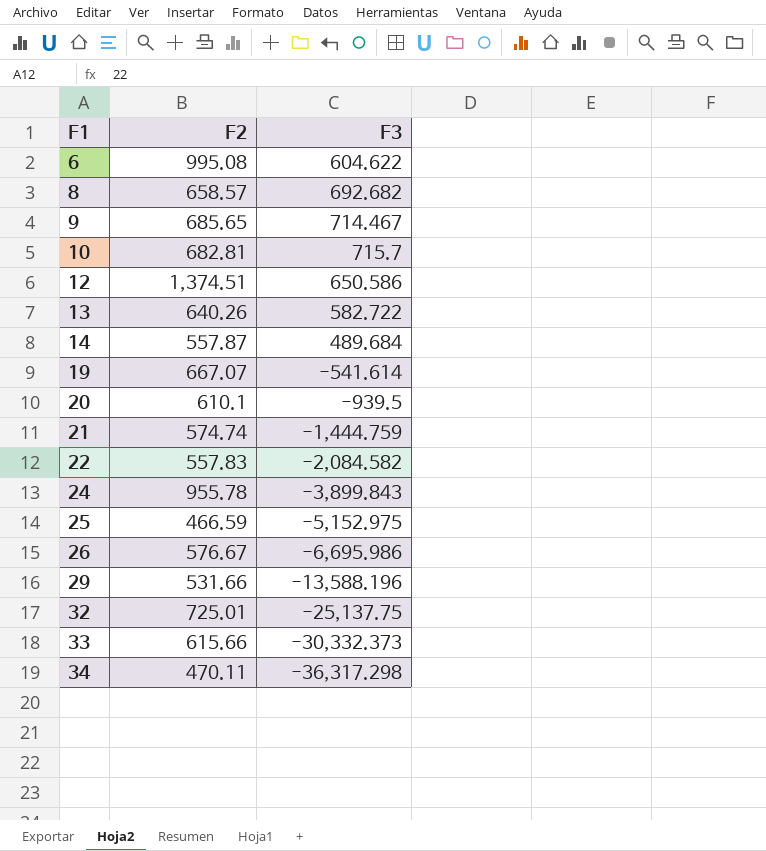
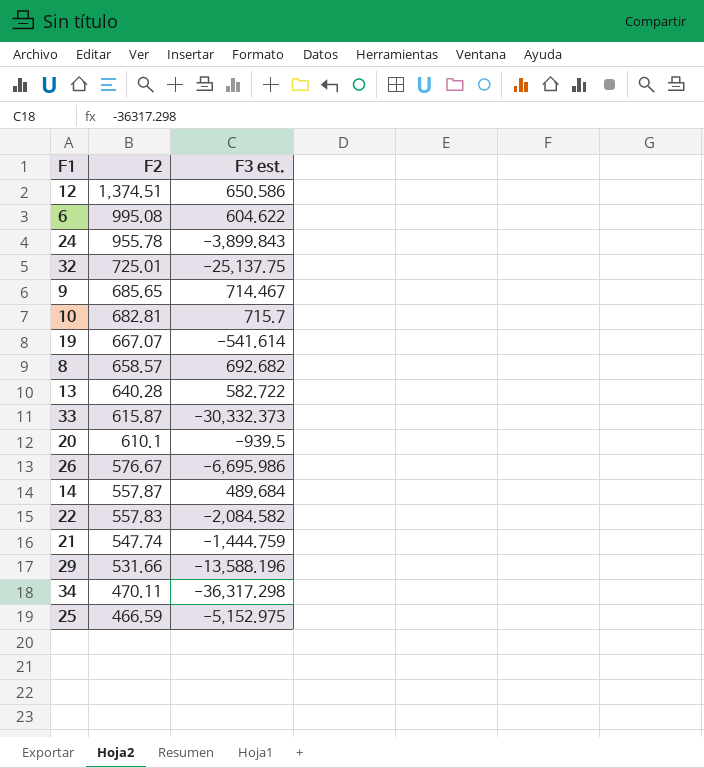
row order: F1 ascending -> F2 descending
column name: F3 -> F3 est.
13 | F2: 640.26 -> 640.28
33 | F2: 615.66 -> 615.87
21 | F2: 574.74 -> 547.74

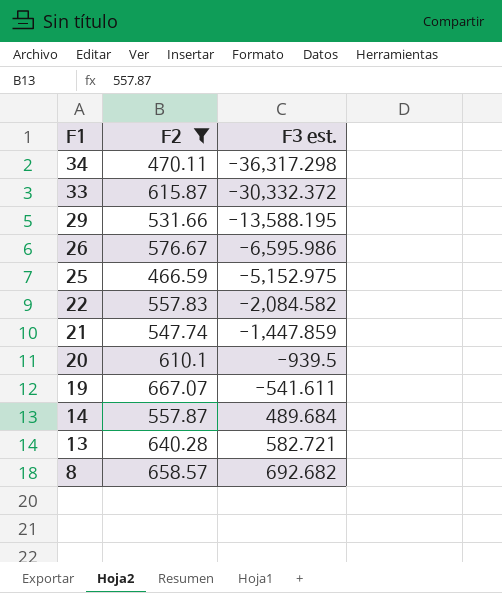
filter: none -> F2 <= 667.07
row order: F2 descending -> F1 descending
33 | F3 est.: -30,332.373 -> -30,332.372
29 | F3 est.: -13,588.196 -> -13,588.195
26 | F3 est.: -6,695.986 -> -6,595.986
21 | F3 est.: -1,444.759 -> -1,447.859
19 | F3 est.: -541.614 -> -541.611
13 | F3 est.: 582.722 -> 582.721

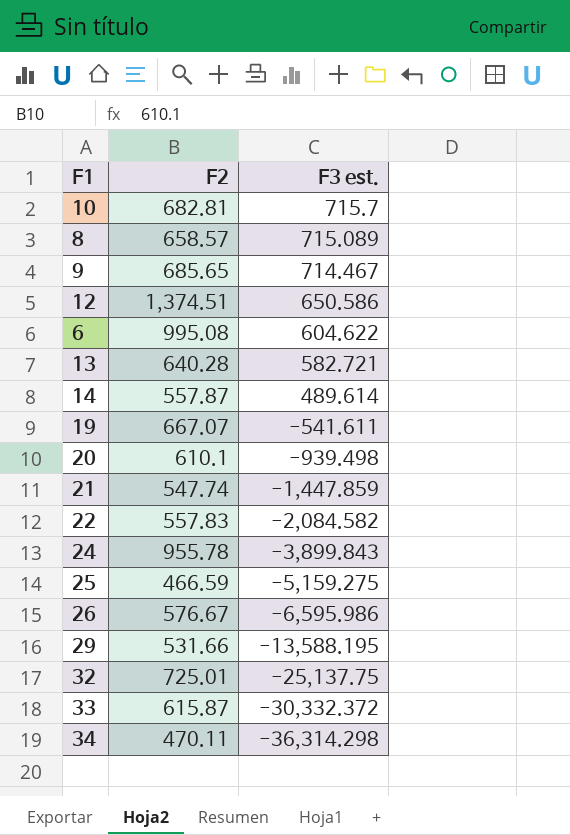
filter: F2 <= 667.07 -> none
row order: F1 descending -> F3 est. descending
8 | F3 est.: 692.682 -> 715.089
14 | F3 est.: 489.684 -> 489.614
20 | F3 est.: -939.5 -> -939.498
25 | F3 est.: -5,152.975 -> -5,159.275
34 | F3 est.: -36,317.298 -> -36,314.298

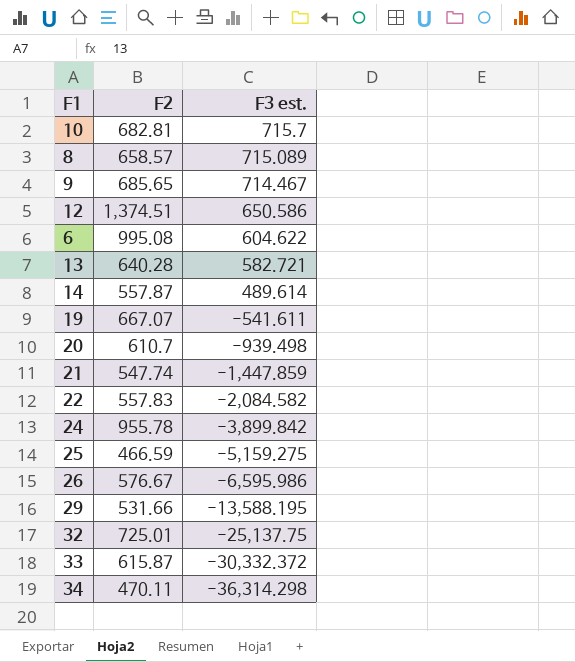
20 | F2: 610.1 -> 610.7
24 | F3 est.: -3,899.843 -> -3,899.842

